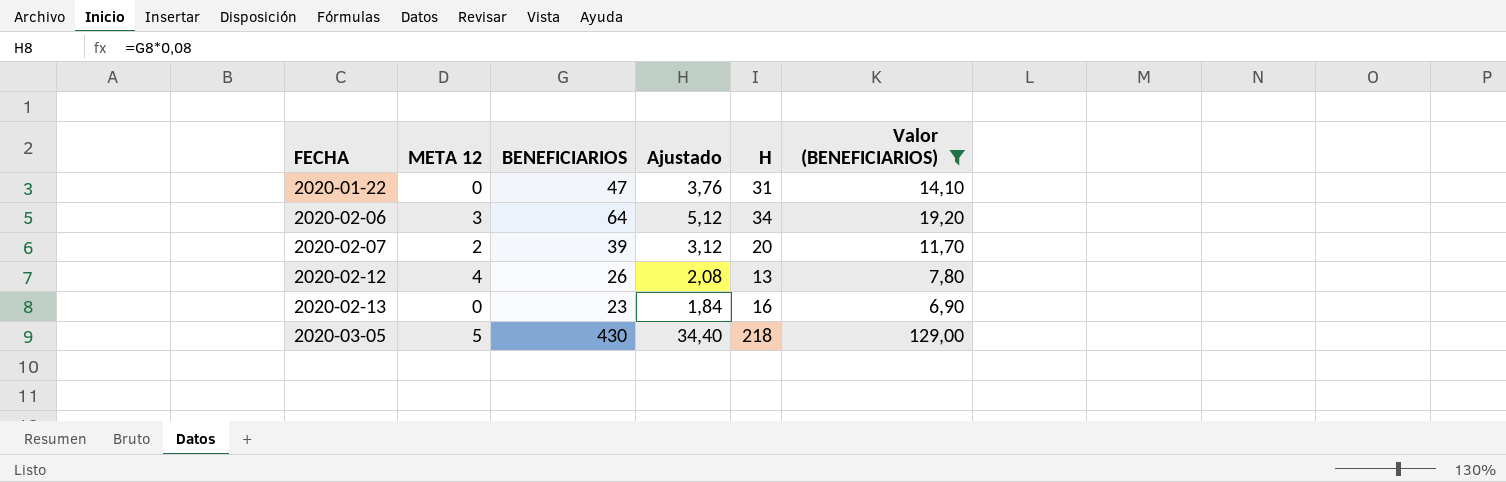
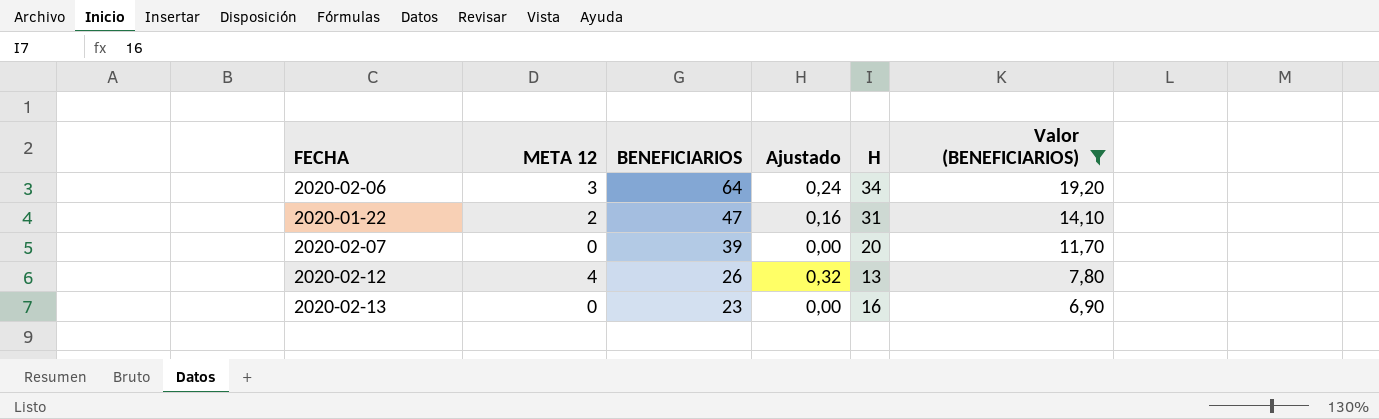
row order: FECHA ascending -> BENEFICIARIOS descending
column Ajustado | formula: [BENEFICIARIOS] * 0,08 -> [META 12] * 0,08
row 2020-03-05: 5 | 430 | 34,40 | 218 | 129,00 -> none
2020-01-22 | META 12: 0 -> 2
2020-02-07 | META 12: 2 -> 0

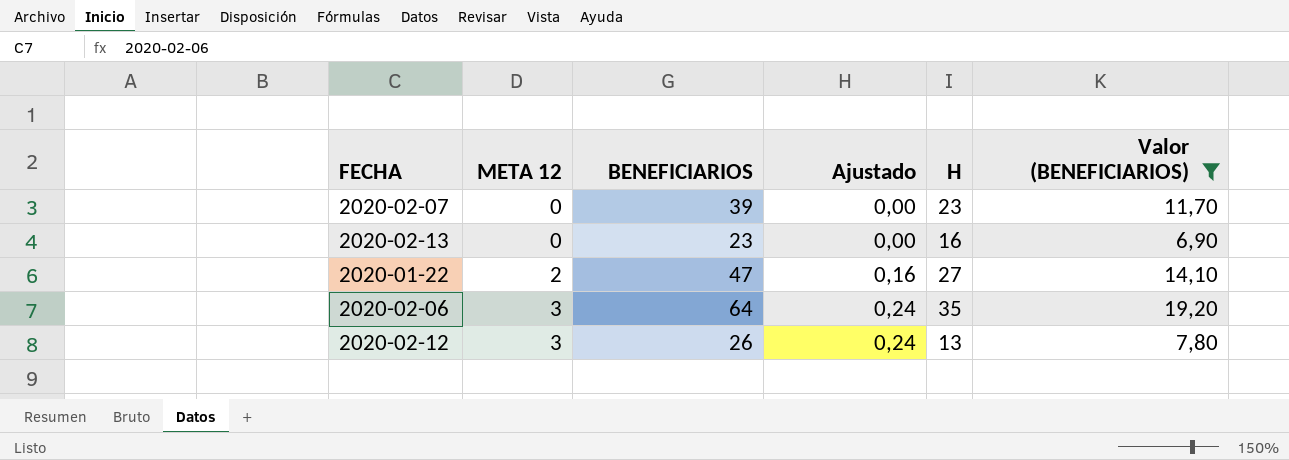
row order: BENEFICIARIOS descending -> META 12 ascending
2020-02-07 | H: 20 -> 23
2020-01-22 | H: 31 -> 27
2020-02-06 | H: 34 -> 35
2020-02-12 | META 12: 4 -> 3
2020-02-12 | Ajustado: 0,32 -> 0,24

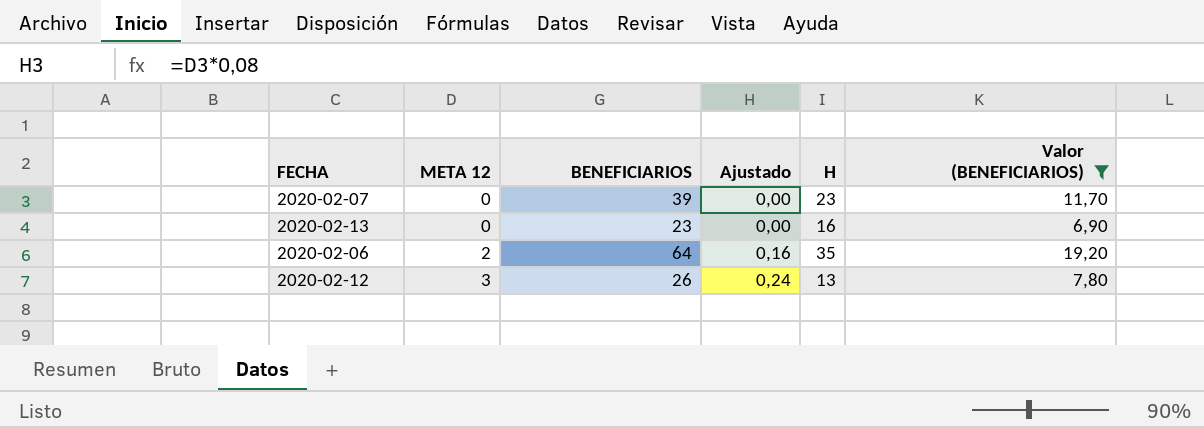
row 2020-01-22: 2 | 47 | 0,16 | 27 | 14,10 -> none
2020-02-06 | META 12: 3 -> 2
2020-02-06 | Ajustado: 0,24 -> 0,16

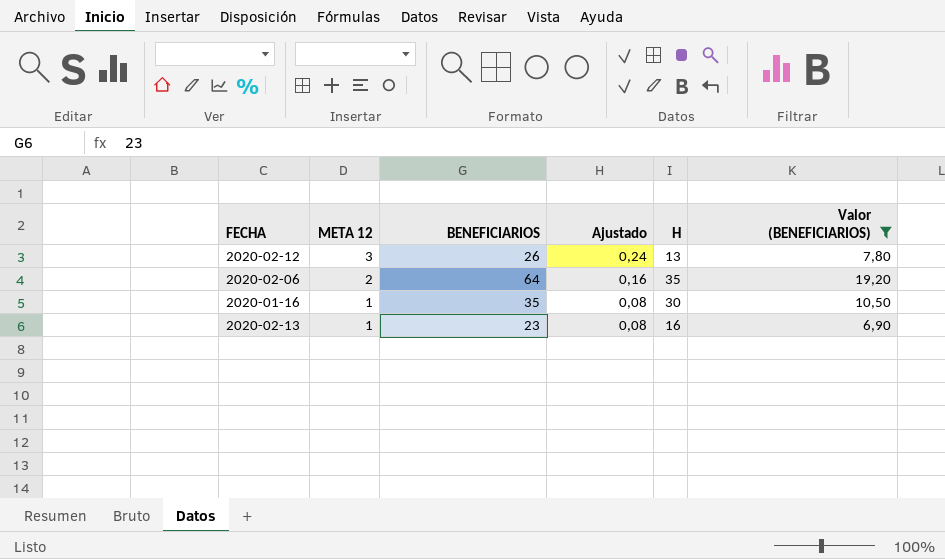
row order: META 12 ascending -> META 12 descending
row 2020-02-07: 0 | 39 | 0,00 | 23 | 11,70 -> none
row 2020-01-16: none -> 1 | 35 | 0,08 | 30 | 10,50
2020-02-13 | META 12: 0 -> 1
2020-02-13 | Ajustado: 0,00 -> 0,08

